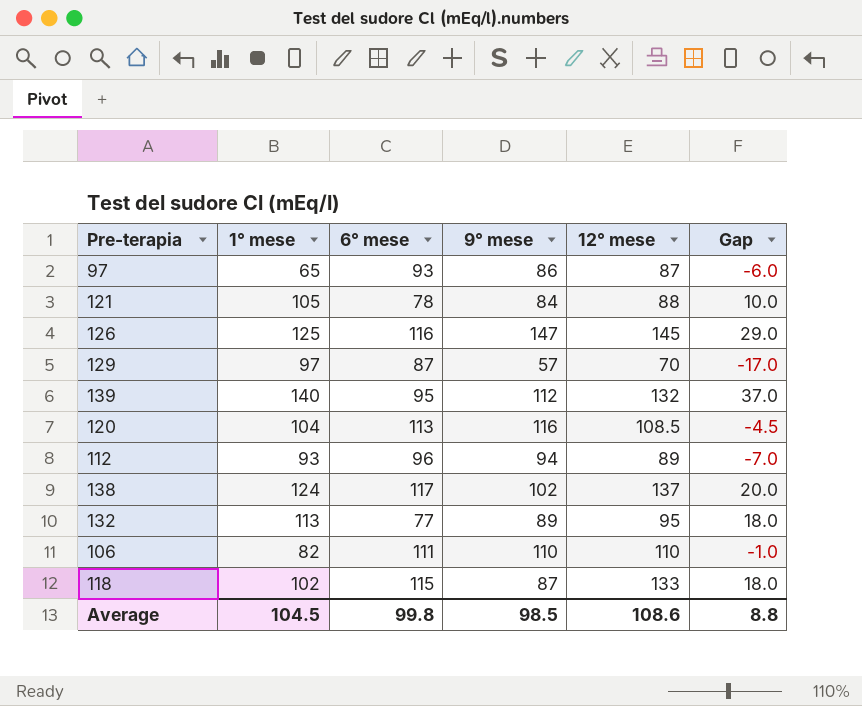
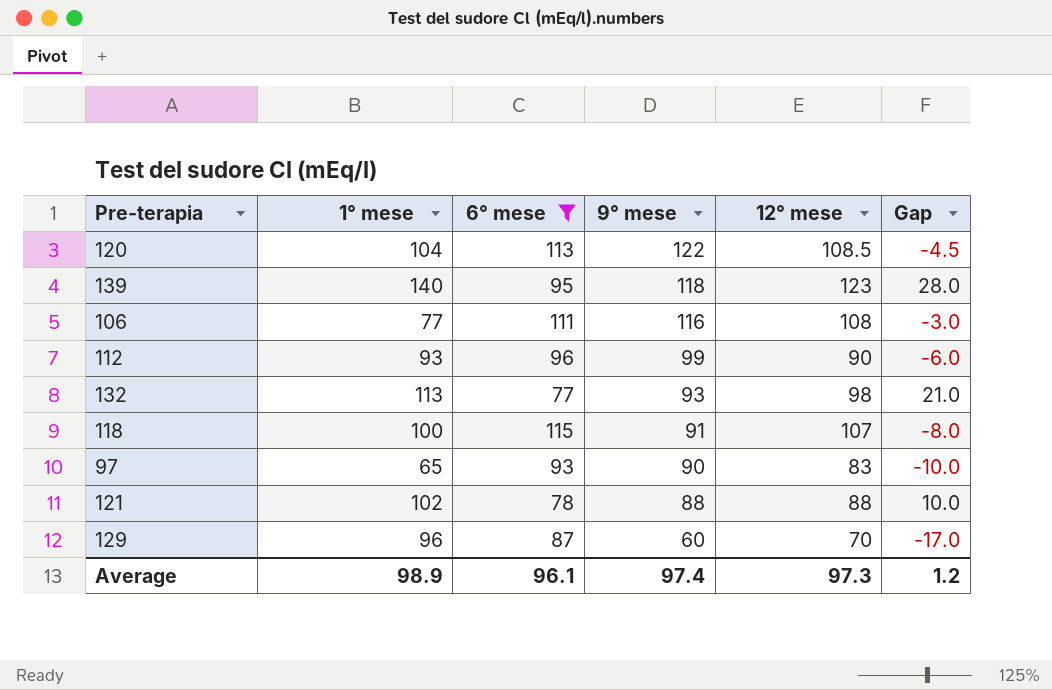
filter: none -> 6° mese <= 115
row order: none -> 9° mese descending
120 | 9° mese: 116 -> 122
139 | 9° mese: 112 -> 118
139 | 12° mese: 132 -> 123
139 | Gap: 37.0 -> 28.0
106 | 1° mese: 82 -> 77
106 | 9° mese: 110 -> 116
106 | 12° mese: 110 -> 108
106 | Gap: -1.0 -> -3.0
112 | 9° mese: 94 -> 99
112 | 12° mese: 89 -> 90
112 | Gap: -7.0 -> -6.0
132 | 9° mese: 89 -> 93
132 | 12° mese: 95 -> 98
132 | Gap: 18.0 -> 21.0
118 | 1° mese: 102 -> 100
118 | 9° mese: 87 -> 91
118 | 12° mese: 133 -> 107
118 | Gap: 18.0 -> -8.0
97 | 9° mese: 86 -> 90
97 | 12° mese: 87 -> 83
97 | Gap: -6.0 -> -10.0
121 | 1° mese: 105 -> 102
121 | 9° mese: 84 -> 88
129 | 1° mese: 97 -> 96
129 | 9° mese: 57 -> 60
Average | 1° mese: 104.5 -> 98.9
Average | 6° mese: 99.8 -> 96.1
Average | 9° mese: 98.5 -> 97.4
Average | 12° mese: 108.6 -> 97.3
Average | Gap: 8.8 -> 1.2

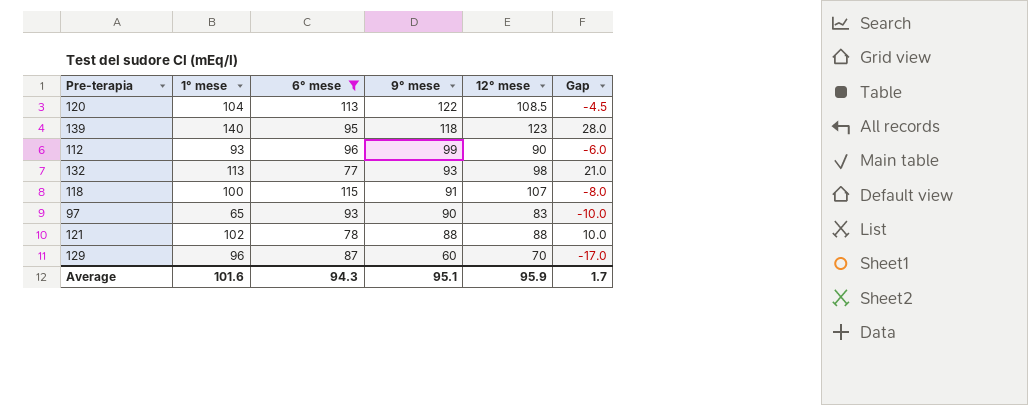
row 106: 77 | 111 | 116 | 108 | -3.0 -> none
Average | 1° mese: 98.9 -> 101.6
Average | 6° mese: 96.1 -> 94.3
Average | 9° mese: 97.4 -> 95.1
Average | 12° mese: 97.3 -> 95.9
Average | Gap: 1.2 -> 1.7

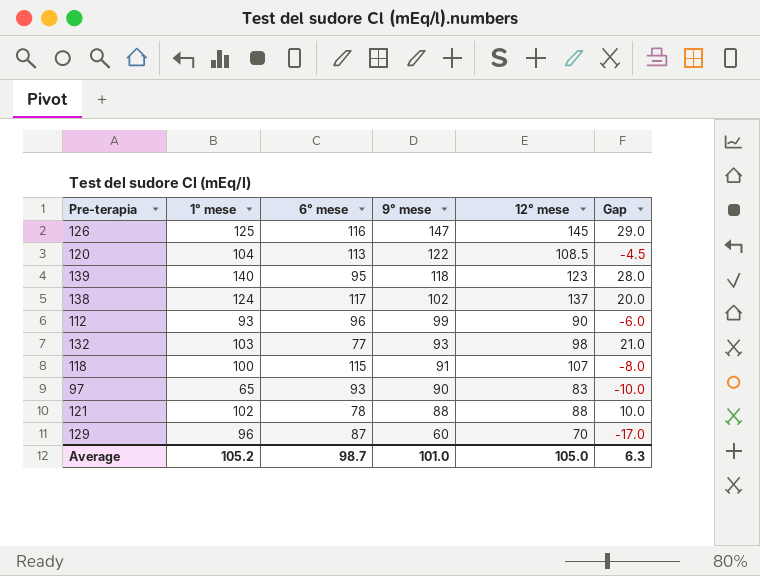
filter: 6° mese <= 115 -> none
132 | 1° mese: 113 -> 103
Average | 1° mese: 101.6 -> 105.2
Average | 6° mese: 94.3 -> 98.7
Average | 9° mese: 95.1 -> 101.0
Average | 12° mese: 95.9 -> 105.0
Average | Gap: 1.7 -> 6.3

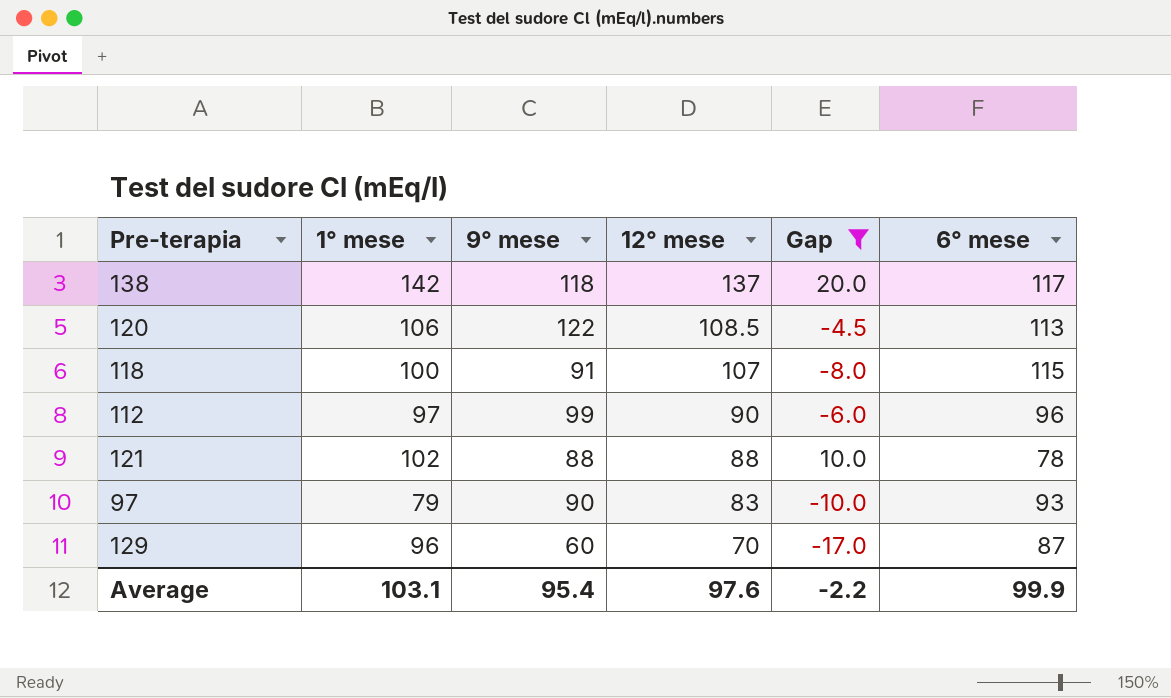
filter: none -> Gap <= 20.0
row order: 9° mese descending -> 12° mese descending
column 6° mese | position: 3 -> 6
138 | 1° mese: 124 -> 142
138 | 9° mese: 102 -> 118
120 | 1° mese: 104 -> 106
112 | 1° mese: 93 -> 97
97 | 1° mese: 65 -> 79
Average | 1° mese: 105.2 -> 103.1
Average | 9° mese: 101.0 -> 95.4
Average | 12° mese: 105.0 -> 97.6
Average | Gap: 6.3 -> -2.2
Average | 6° mese: 98.7 -> 99.9

